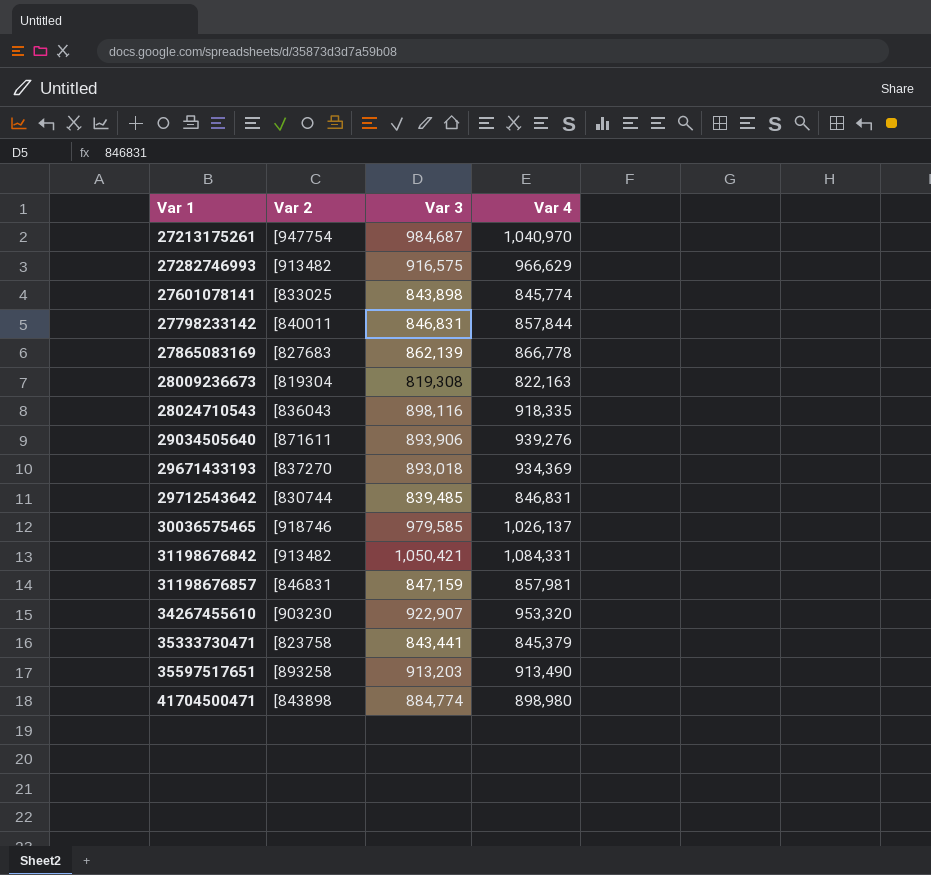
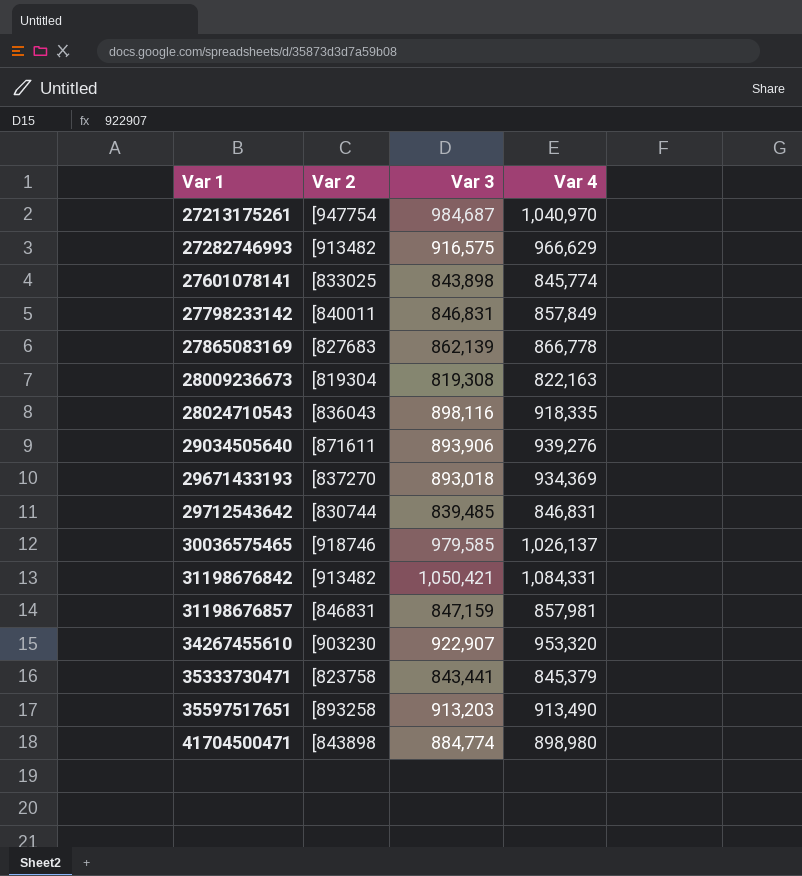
27798233142 | Var 4: 857,844 -> 857,849

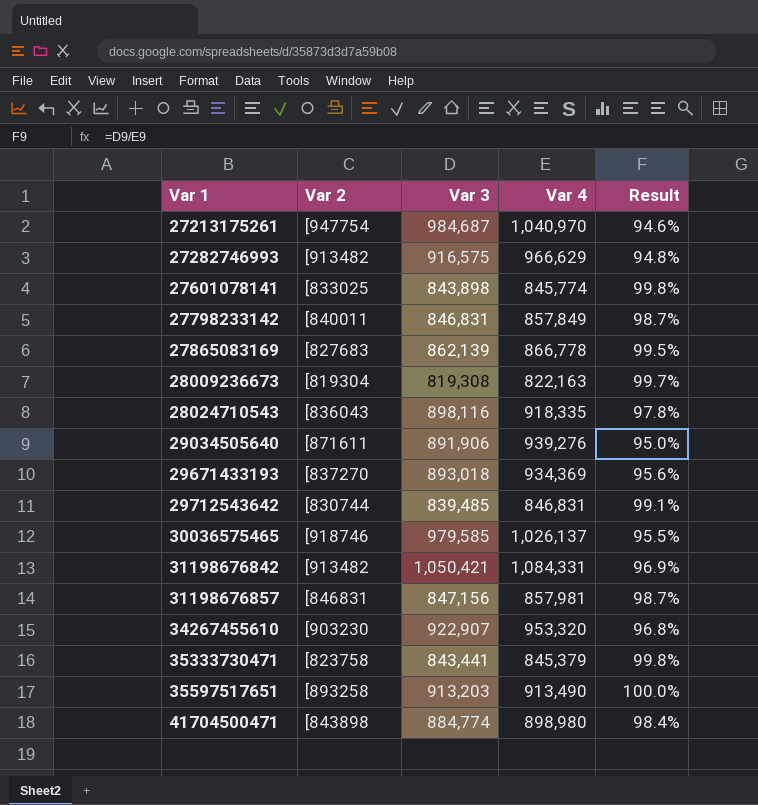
column Result | formula: none -> [Var 3] / [Var 4]
29034505640 | Var 3: 893,906 -> 891,906
31198676857 | Var 3: 847,159 -> 847,156

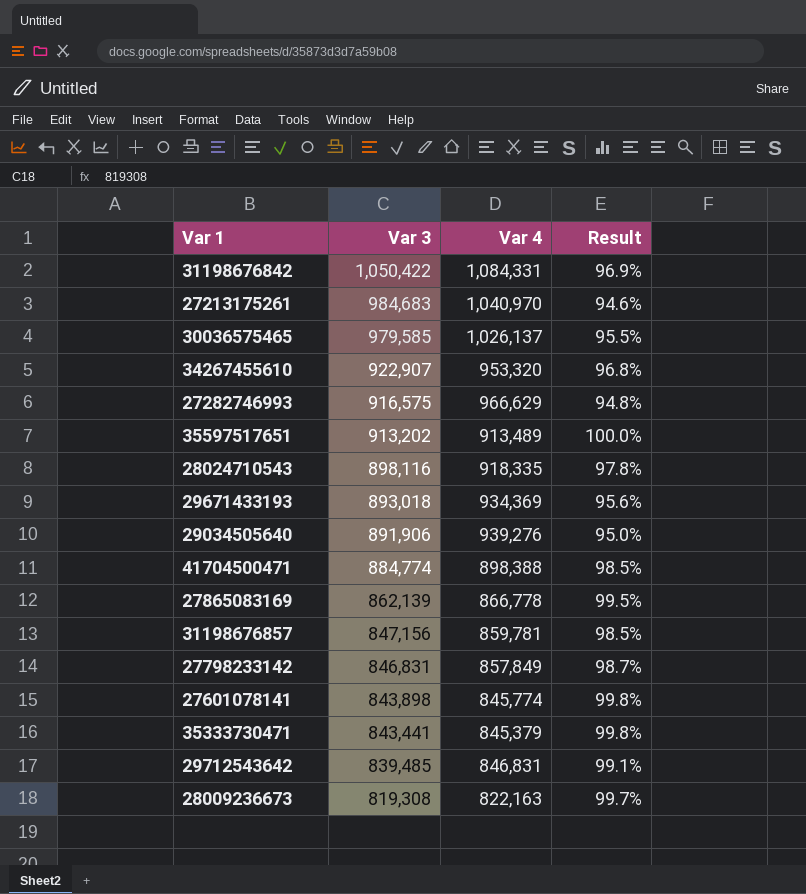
row order: Var 1 ascending -> Var 3 descending
column Var 2 | position: 2 -> none
31198676842 | Var 3: 1,050,421 -> 1,050,422
27213175261 | Var 3: 984,687 -> 984,683
35597517651 | Var 3: 913,203 -> 913,202
35597517651 | Var 4: 913,490 -> 913,489
41704500471 | Var 4: 898,980 -> 898,388
41704500471 | Result: 98.4% -> 98.5%
31198676857 | Var 4: 857,981 -> 859,781
31198676857 | Result: 98.7% -> 98.5%

